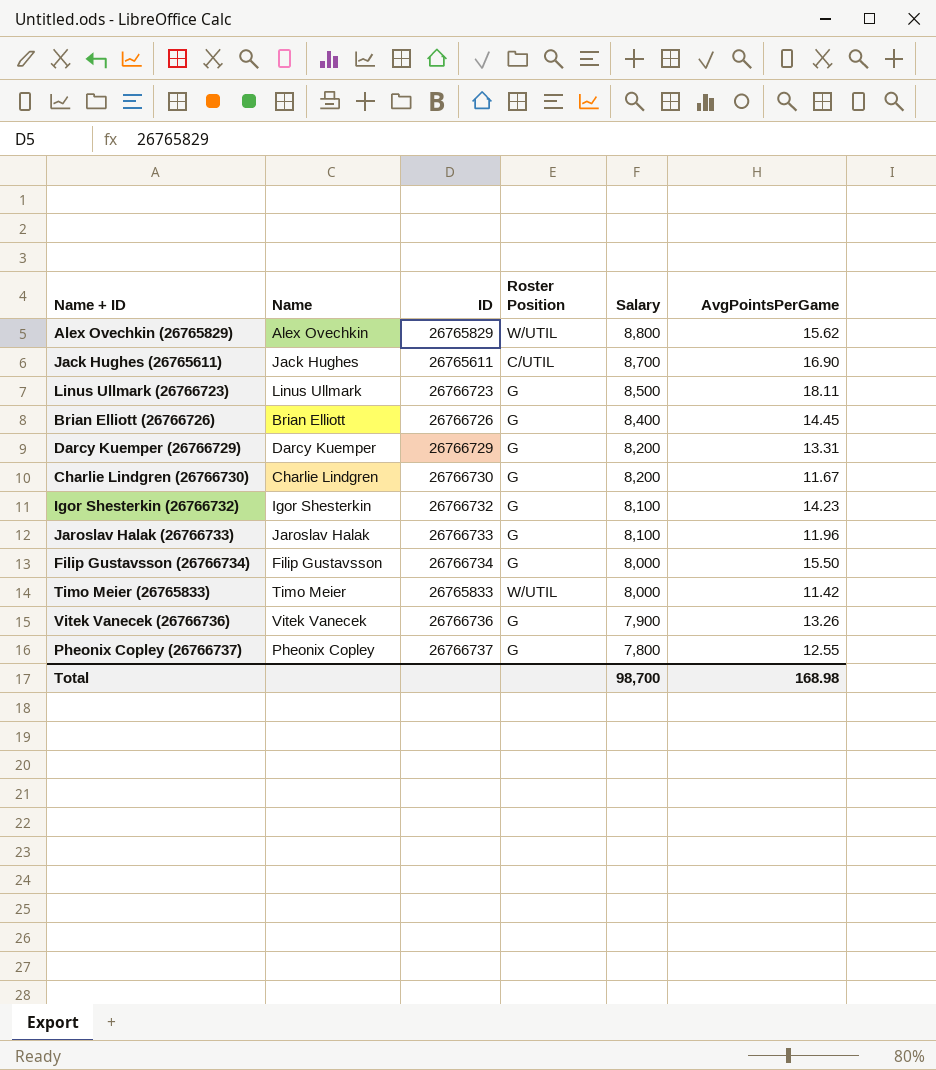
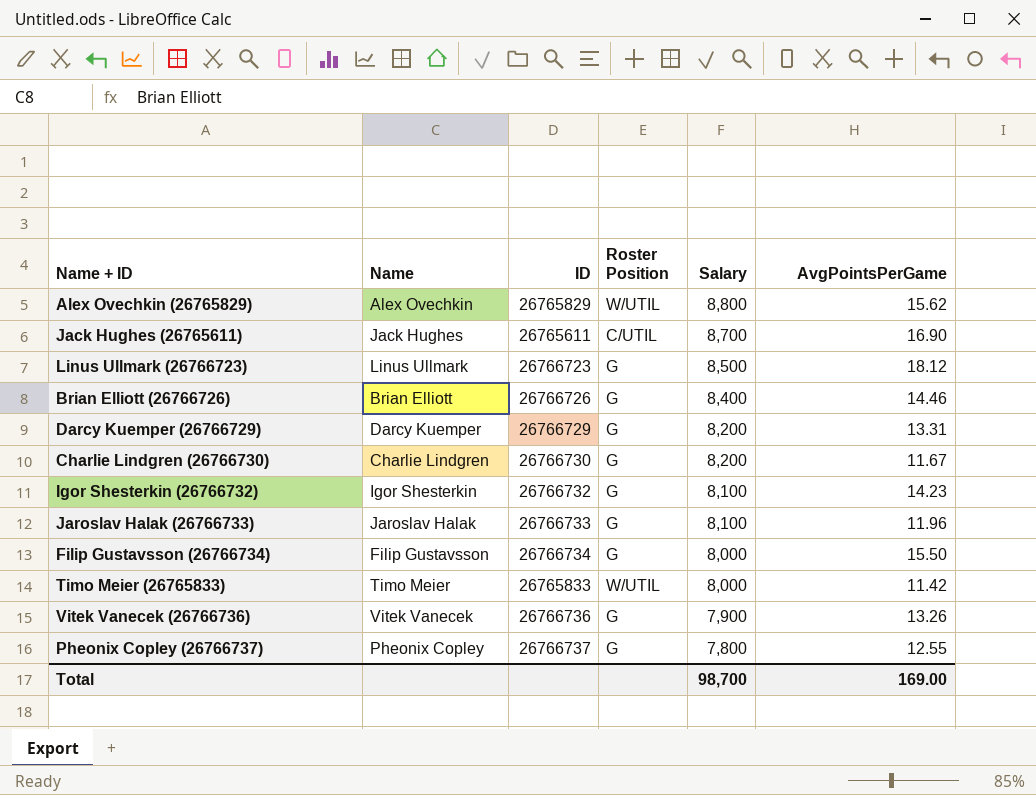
Linus Ullmark (26766723) | AvgPointsPerGame: 18.11 -> 18.12
Brian Elliott (26766726) | AvgPointsPerGame: 14.45 -> 14.46
Total | AvgPointsPerGame: 168.98 -> 169.00

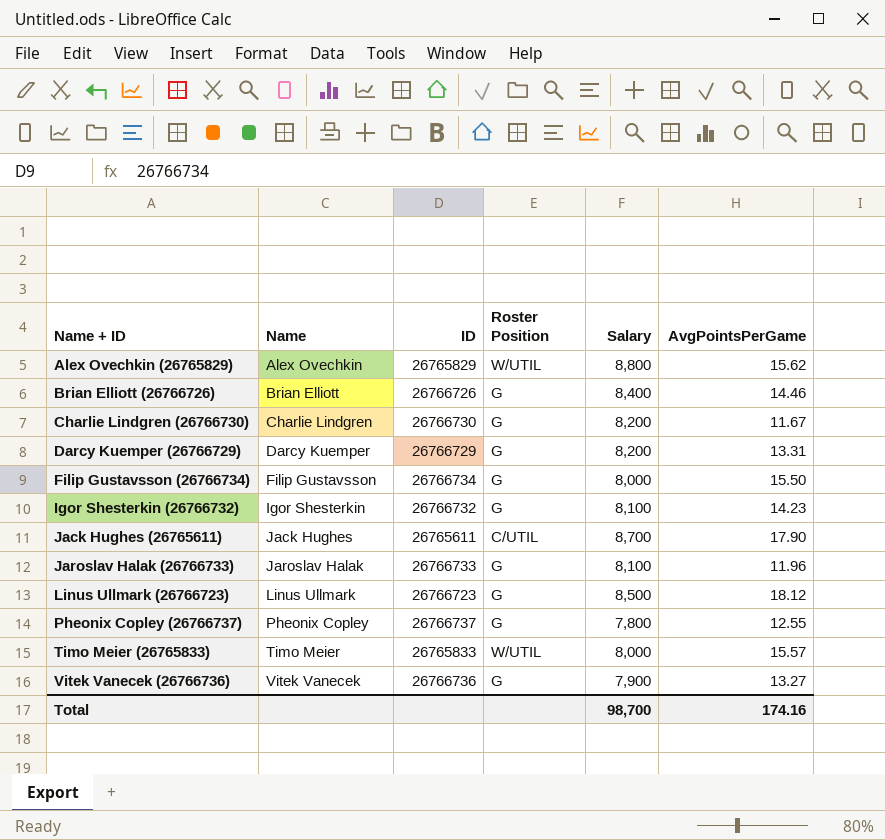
row order: Salary descending -> Name + ID ascending
Jack Hughes (26765611) | AvgPointsPerGame: 16.90 -> 17.90
Timo Meier (26765833) | AvgPointsPerGame: 11.42 -> 15.57
Vitek Vanecek (26766736) | AvgPointsPerGame: 13.26 -> 13.27
Total | AvgPointsPerGame: 169.00 -> 174.16

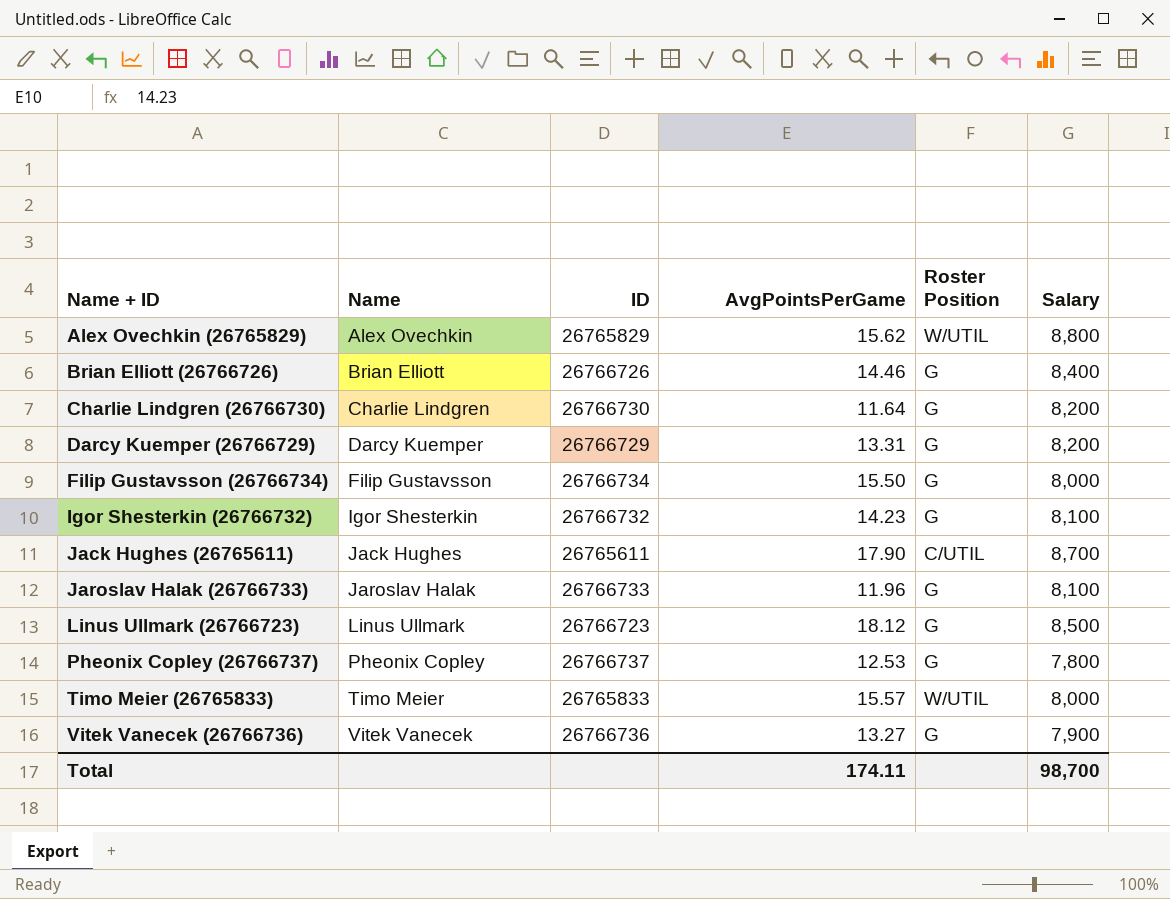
column AvgPointsPerGame | position: 6 -> 4
Charlie Lindgren (26766730) | AvgPointsPerGame: 11.67 -> 11.64
Pheonix Copley (26766737) | AvgPointsPerGame: 12.55 -> 12.53
Total | AvgPointsPerGame: 174.16 -> 174.11

